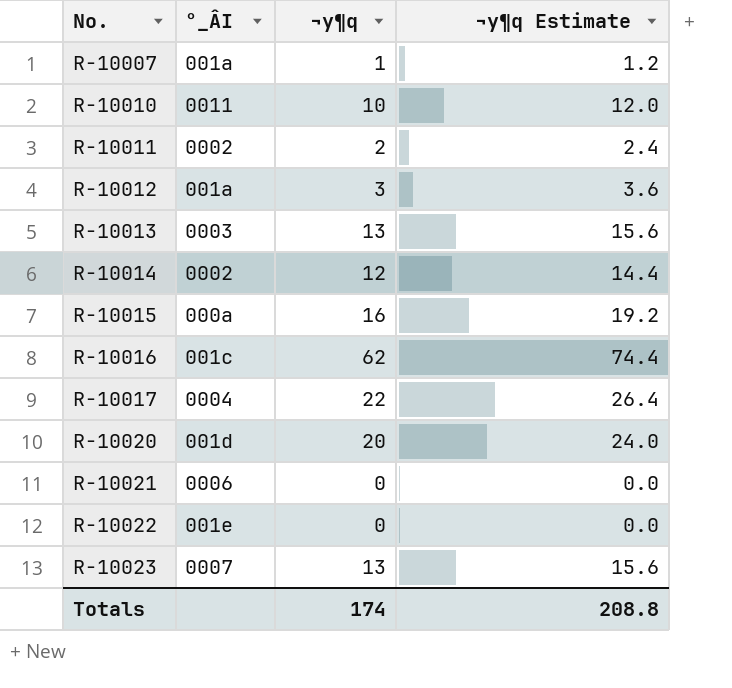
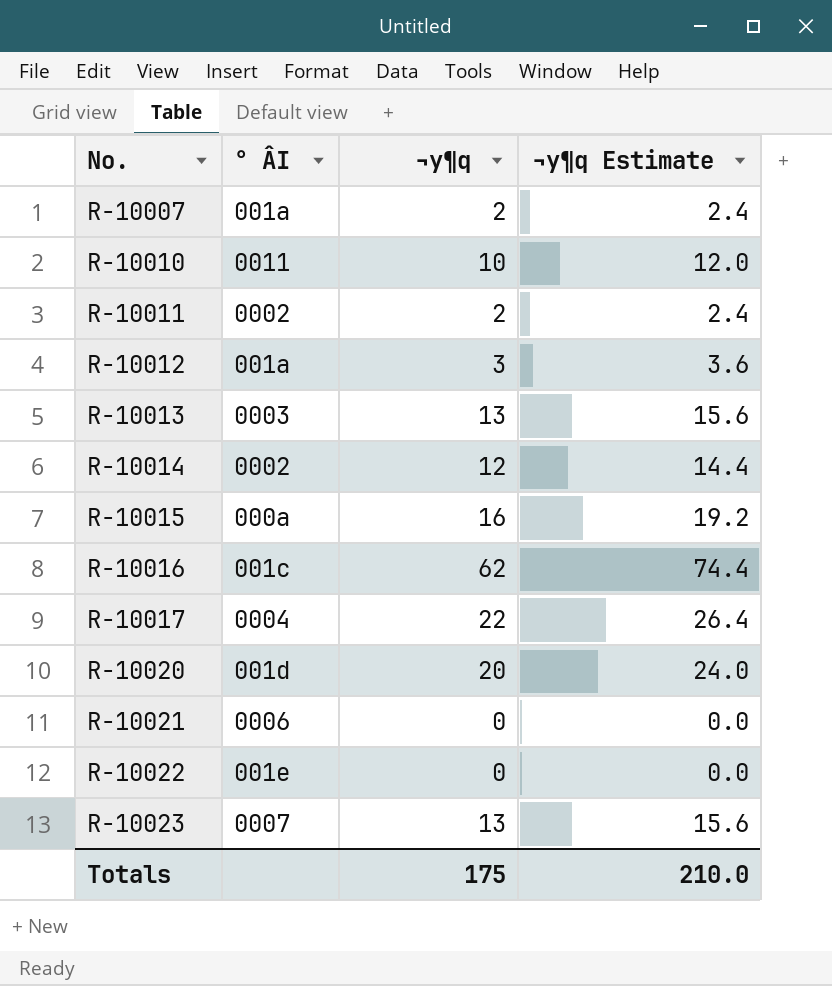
column name: °_ÂI -> ° ÂI
R-10007 | ¬y¶q: 1 -> 2
R-10007 | ¬y¶q Estimate: 1.2 -> 2.4
Totals | ¬y¶q: 174 -> 175
Totals | ¬y¶q Estimate: 208.8 -> 210.0

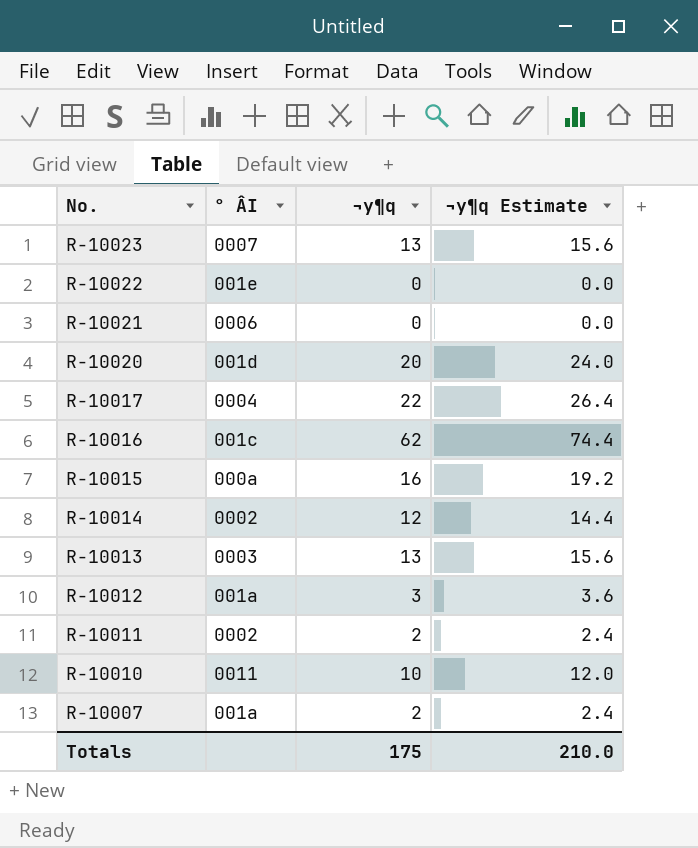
row order: No. ascending -> No. descending

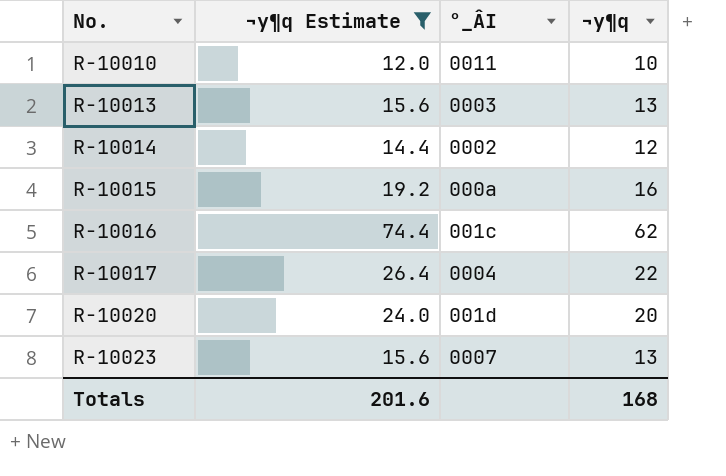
filter: none -> ¬y¶q Estimate >= 12.0
row order: No. descending -> No. ascending
column ¬y¶q Estimate | position: 4 -> 2
column name: ° ÂI -> °_ÂI
Totals | ¬y¶q Estimate: 210.0 -> 201.6
Totals | ¬y¶q: 175 -> 168

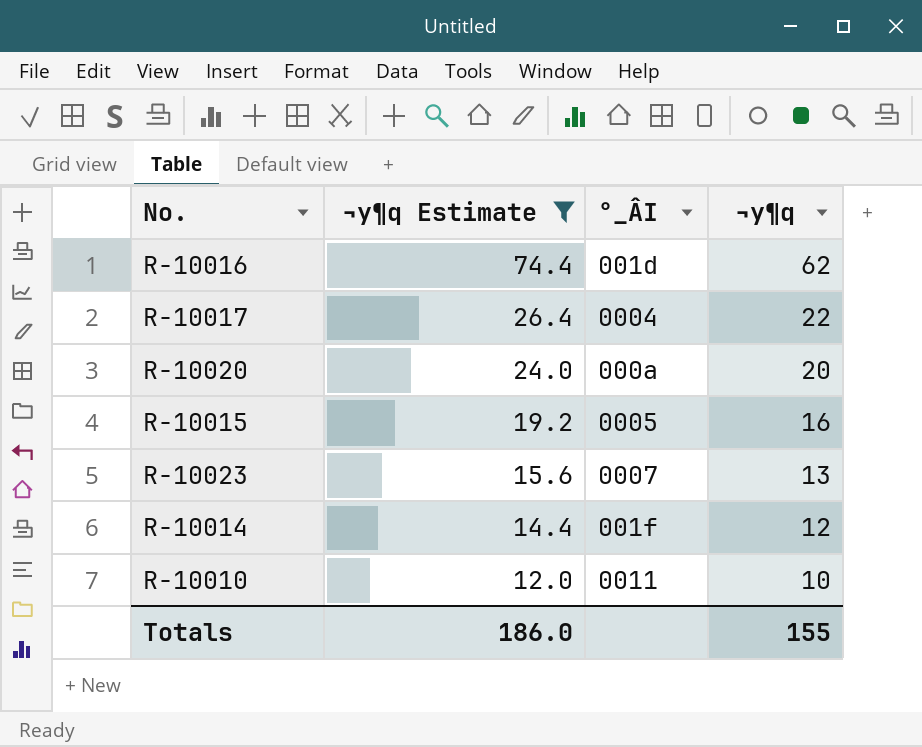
row order: No. ascending -> ¬y¶q Estimate descending
row R-10013: 15.6 | 0003 | 13 -> none
R-10016 | °_ÂI: 001c -> 001d
R-10020 | °_ÂI: 001d -> 000a
R-10015 | °_ÂI: 000a -> 0005
R-10014 | °_ÂI: 0002 -> 001f
Totals | ¬y¶q Estimate: 201.6 -> 186.0
Totals | ¬y¶q: 168 -> 155

